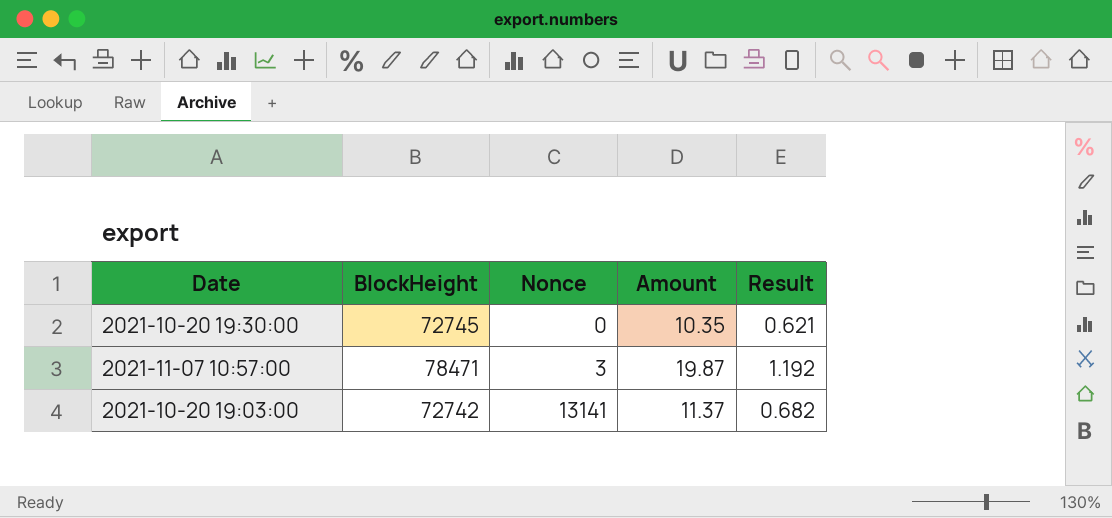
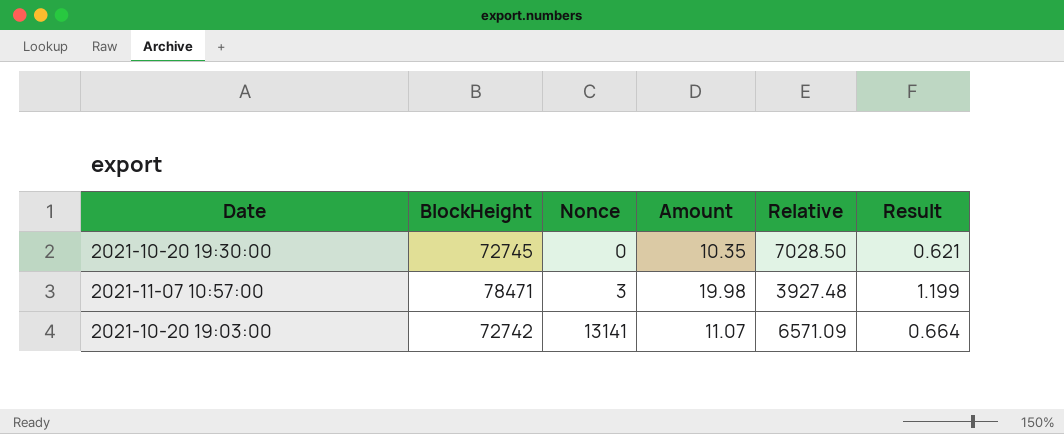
column Relative | formula: none -> [BlockHeight] / [Amount]
2021-11-07 10:57:00 | Amount: 19.87 -> 19.98
2021-11-07 10:57:00 | Result: 1.192 -> 1.199
2021-10-20 19:03:00 | Amount: 11.37 -> 11.07
2021-10-20 19:03:00 | Result: 0.682 -> 0.664

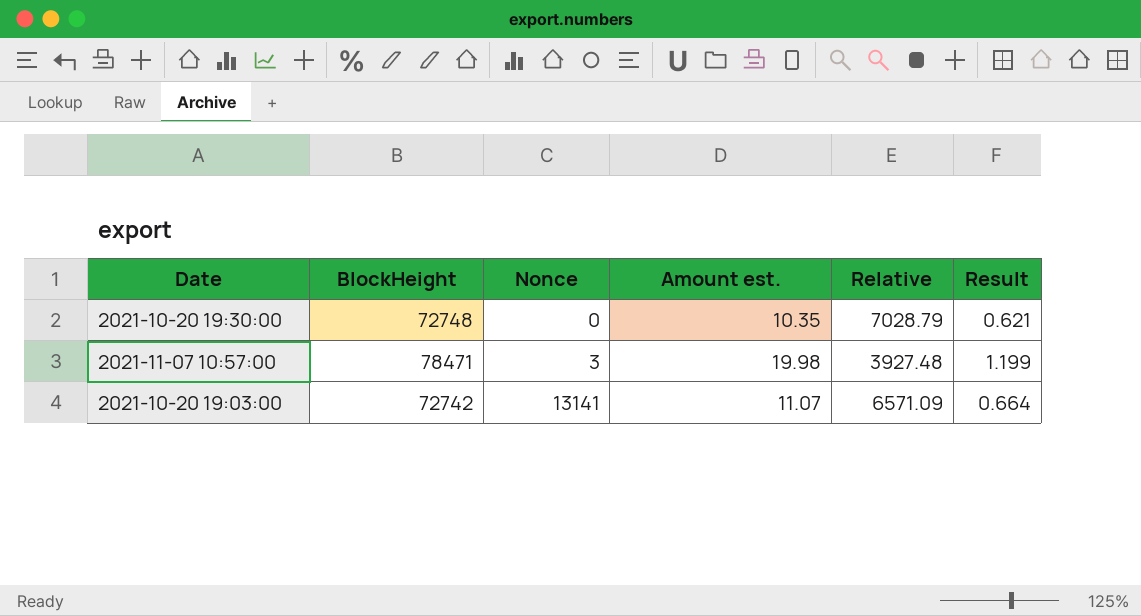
column name: Amount -> Amount est.
2021-10-20 19:30:00 | BlockHeight: 72745 -> 72748
2021-10-20 19:30:00 | Relative: 7028.50 -> 7028.79

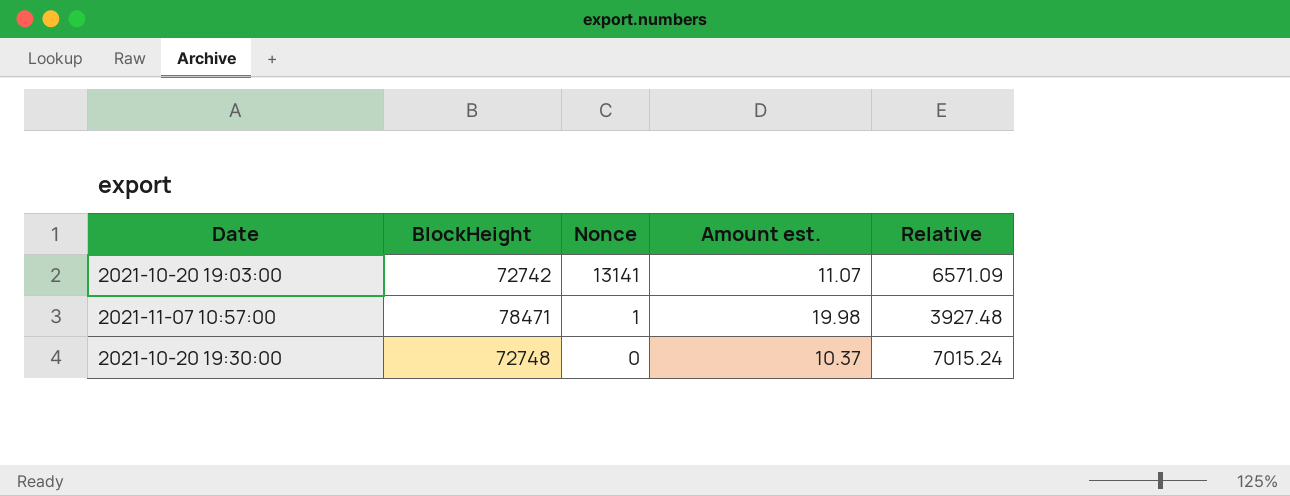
row order: Nonce ascending -> Nonce descending
column Result | formula: [Amount est.] * 0.06 -> none
2021-11-07 10:57:00 | Nonce: 3 -> 1
2021-10-20 19:30:00 | Amount est.: 10.35 -> 10.37
2021-10-20 19:30:00 | Relative: 7028.79 -> 7015.24

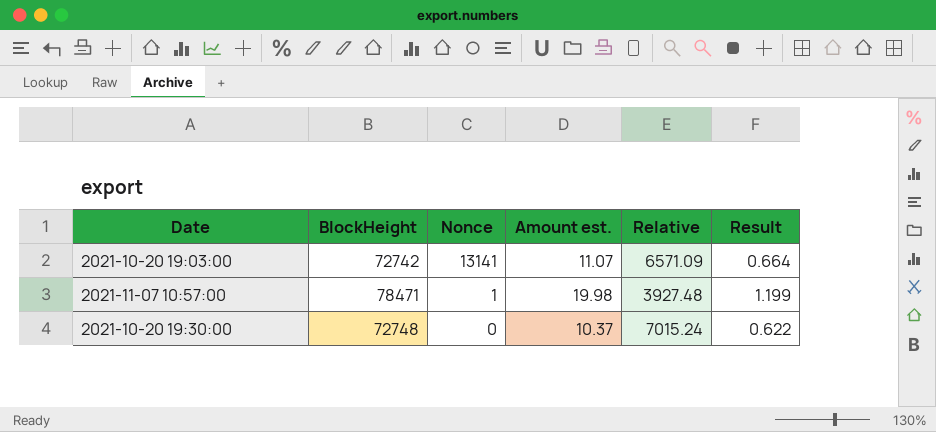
column Result | formula: none -> [Amount est.] * 0.06

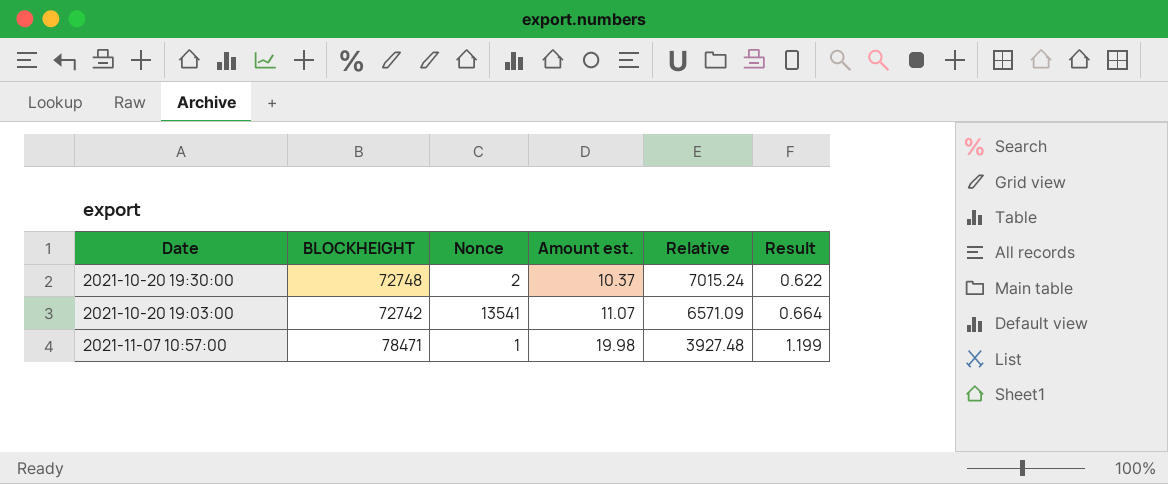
row order: Nonce descending -> Amount est. ascending
column name: BlockHeight -> BLOCKHEIGHT
2021-10-20 19:30:00 | Nonce: 0 -> 2
2021-10-20 19:03:00 | Nonce: 13141 -> 13541

